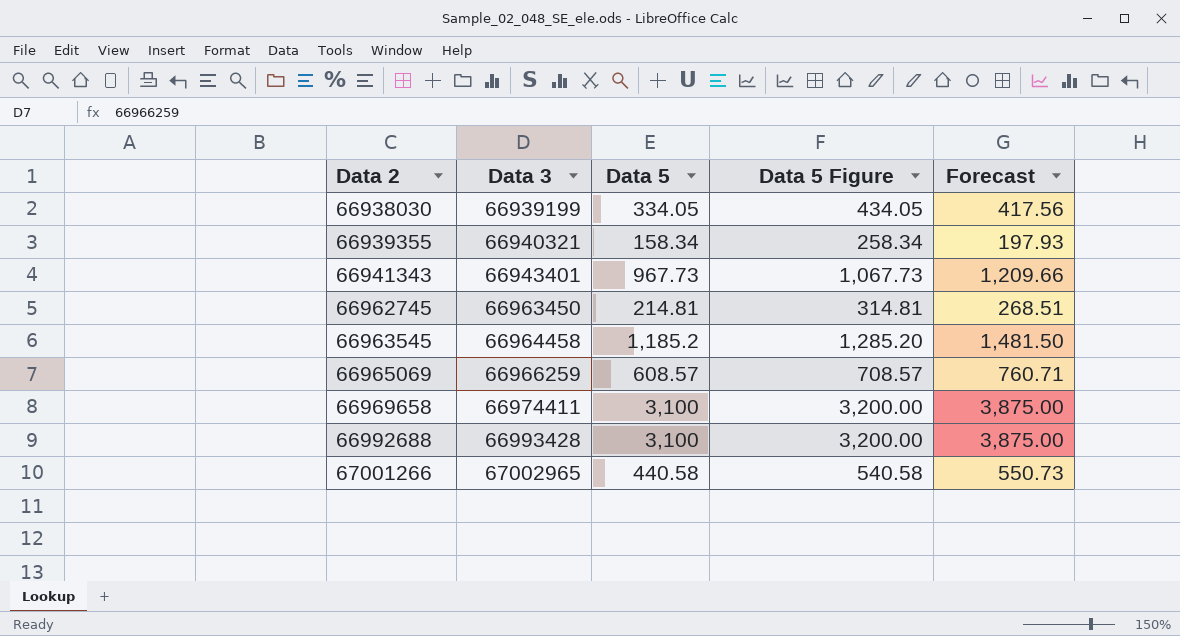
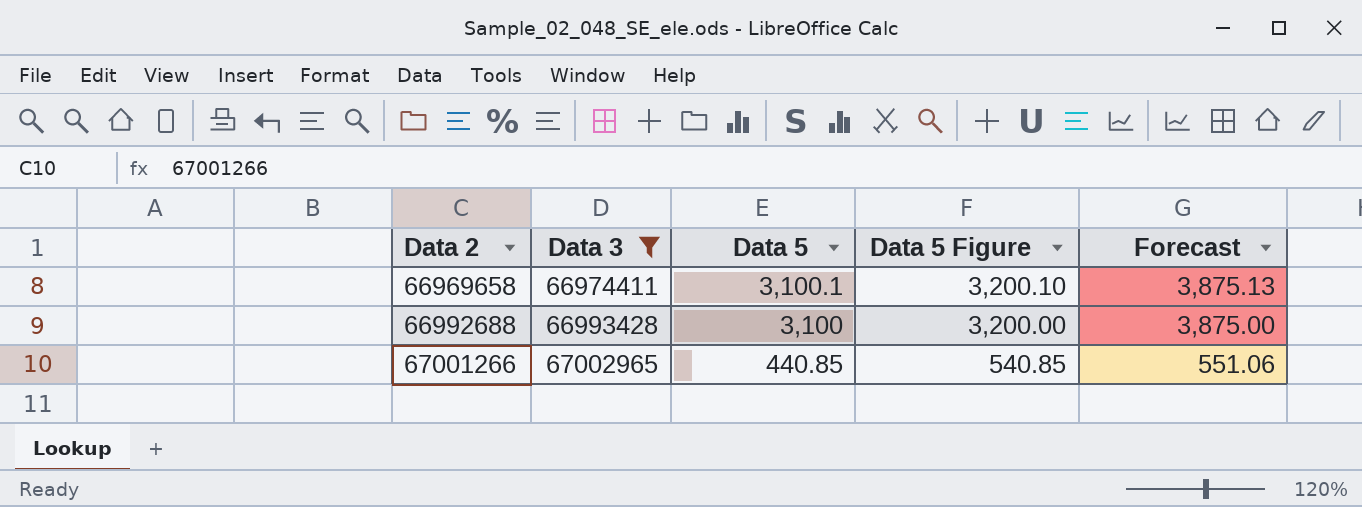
filter: none -> Data 3 >= 66974411
66969658 | Data 5: 3,100 -> 3,100.1
66969658 | Data 5 Figure: 3,200.00 -> 3,200.10
66969658 | Forecast: 3,875.00 -> 3,875.13
67001266 | Data 5: 440.58 -> 440.85
67001266 | Data 5 Figure: 540.58 -> 540.85
67001266 | Forecast: 550.73 -> 551.06

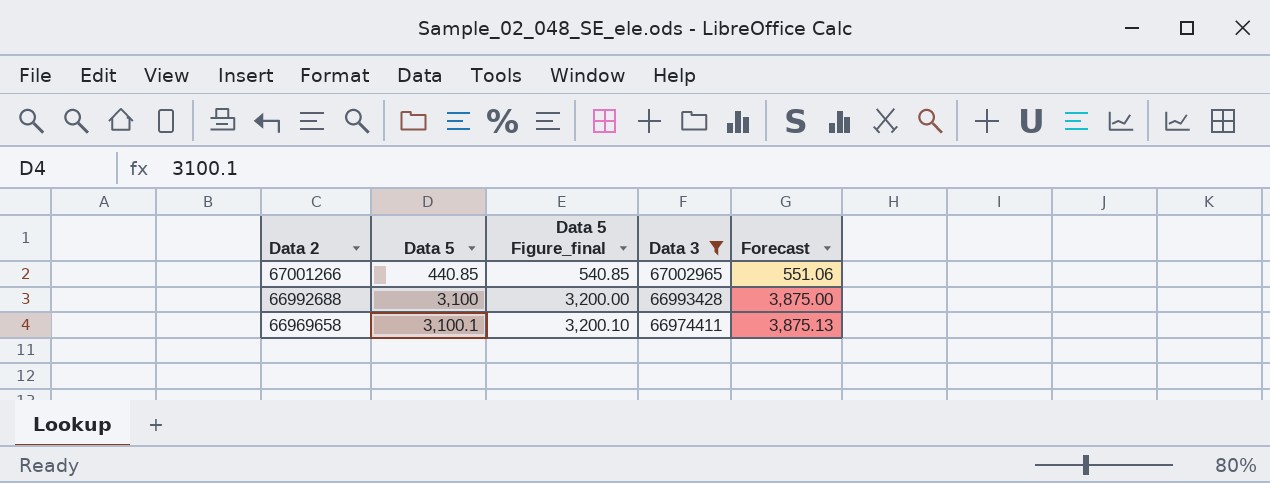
row order: Data 2 ascending -> Data 2 descending
column name: Data 5 Figure -> Data 5 Figure_final
column Data 3 | position: 2 -> 4

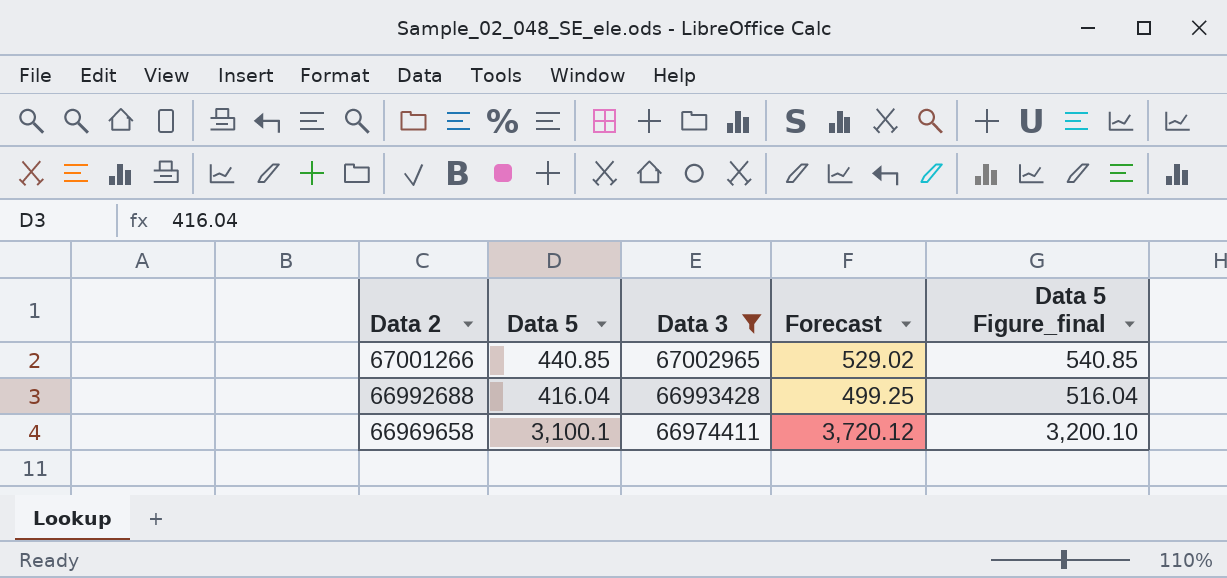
column Forecast | formula: [Data 5] * 1.25 -> [Data 5] * 1.2
column Data 5 Figure_final | position: 3 -> 5
66992688 | Data 5: 3,100 -> 416.04
66992688 | Data 5 Figure_final: 3,200.00 -> 516.04

